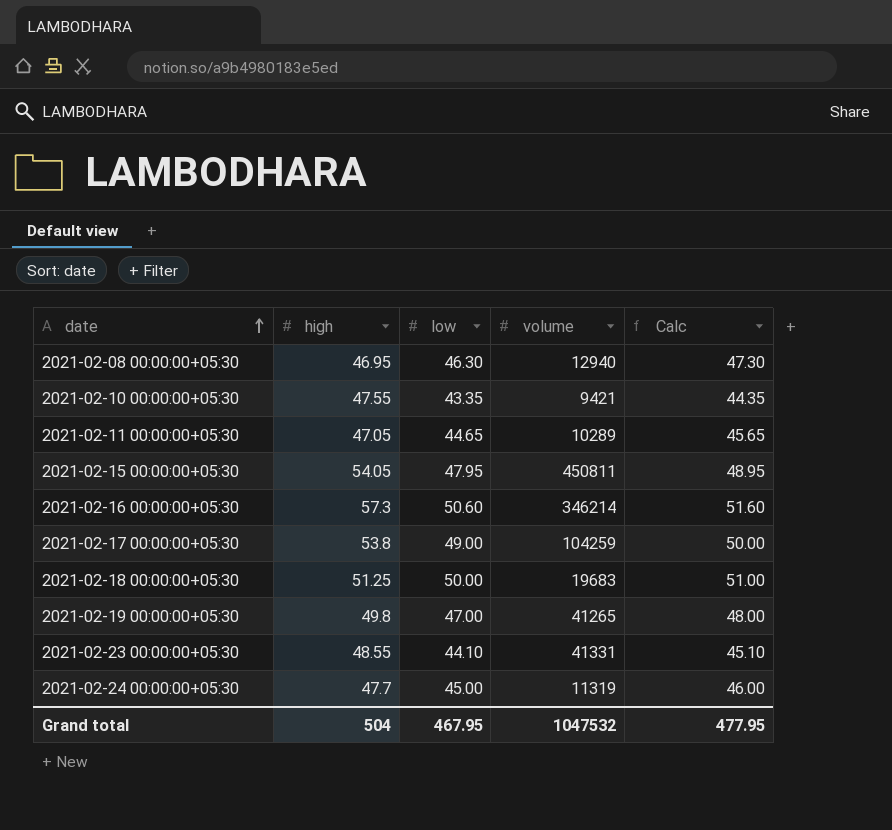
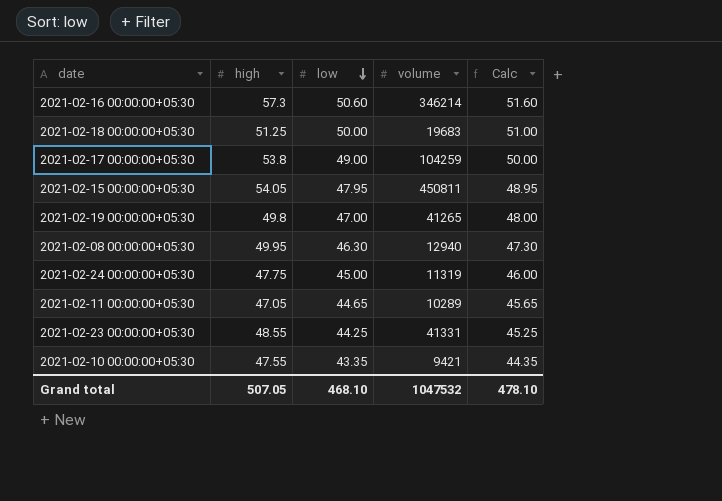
row order: date ascending -> low descending
2021-02-08 00:00:00+05:30 | high: 46.95 -> 49.95
2021-02-24 00:00:00+05:30 | high: 47.7 -> 47.75
2021-02-23 00:00:00+05:30 | low: 44.10 -> 44.25
2021-02-23 00:00:00+05:30 | Calc: 45.10 -> 45.25
Grand total | high: 504 -> 507.05
Grand total | low: 467.95 -> 468.10
Grand total | Calc: 477.95 -> 478.10

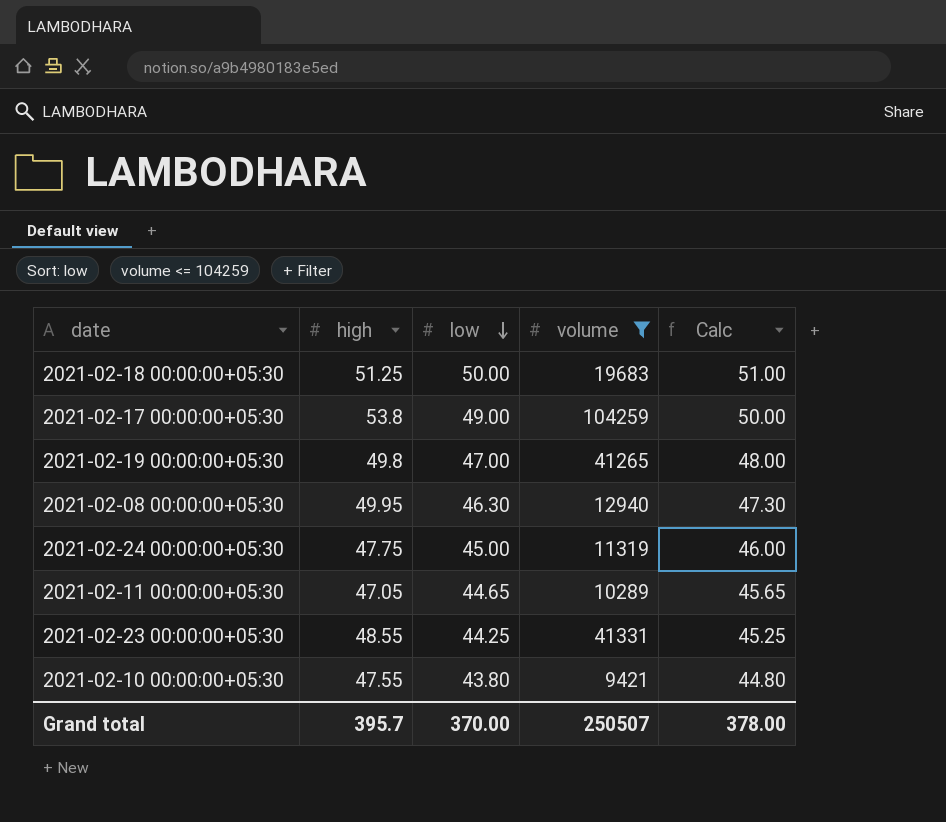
filter: none -> volume <= 104259
2021-02-10 00:00:00+05:30 | low: 43.35 -> 43.80
2021-02-10 00:00:00+05:30 | Calc: 44.35 -> 44.80
Grand total | high: 507.05 -> 395.7
Grand total | low: 468.10 -> 370.00
Grand total | volume: 1047532 -> 250507
Grand total | Calc: 478.10 -> 378.00

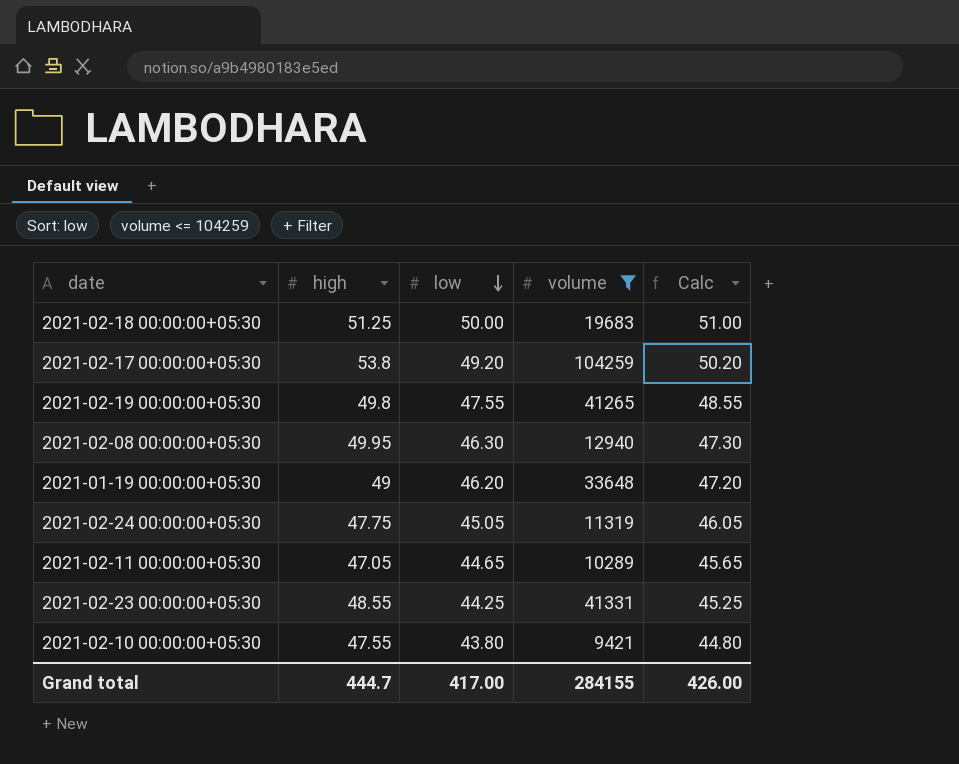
2021-02-17 00:00:00+05:30 | low: 49.00 -> 49.20
2021-02-17 00:00:00+05:30 | Calc: 50.00 -> 50.20
2021-02-19 00:00:00+05:30 | low: 47.00 -> 47.55
2021-02-19 00:00:00+05:30 | Calc: 48.00 -> 48.55
row 2021-01-19 00:00:00+05:30: none -> 49 | 46.20 | 33648 | 47.20
2021-02-24 00:00:00+05:30 | low: 45.00 -> 45.05
2021-02-24 00:00:00+05:30 | Calc: 46.00 -> 46.05
Grand total | high: 395.7 -> 444.7
Grand total | low: 370.00 -> 417.00
Grand total | volume: 250507 -> 284155
Grand total | Calc: 378.00 -> 426.00

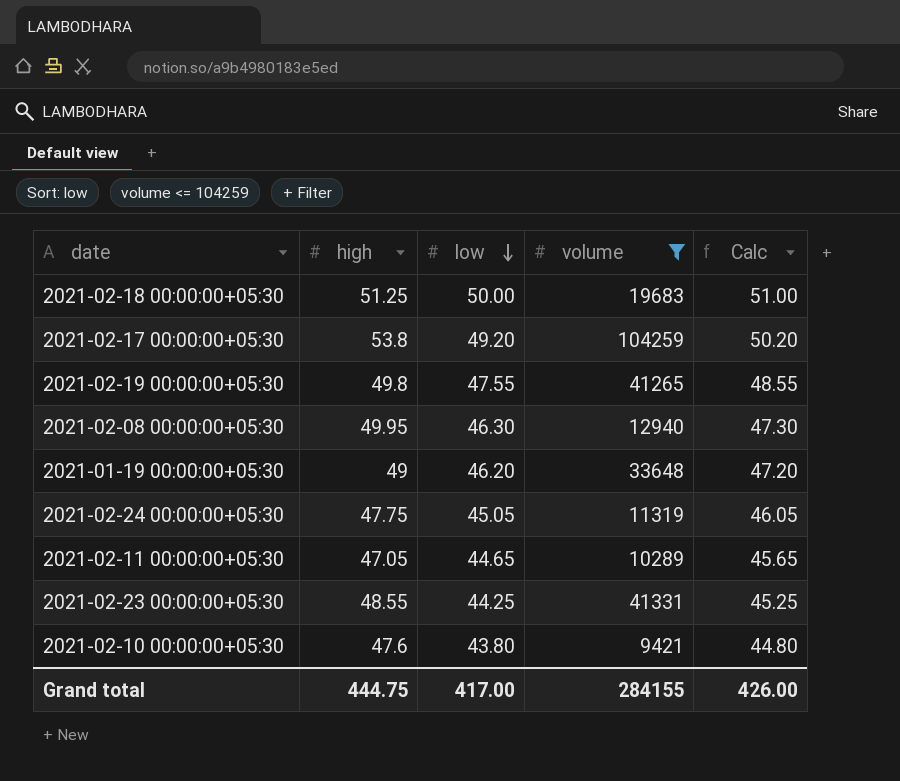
2021-02-10 00:00:00+05:30 | high: 47.55 -> 47.6
Grand total | high: 444.7 -> 444.75

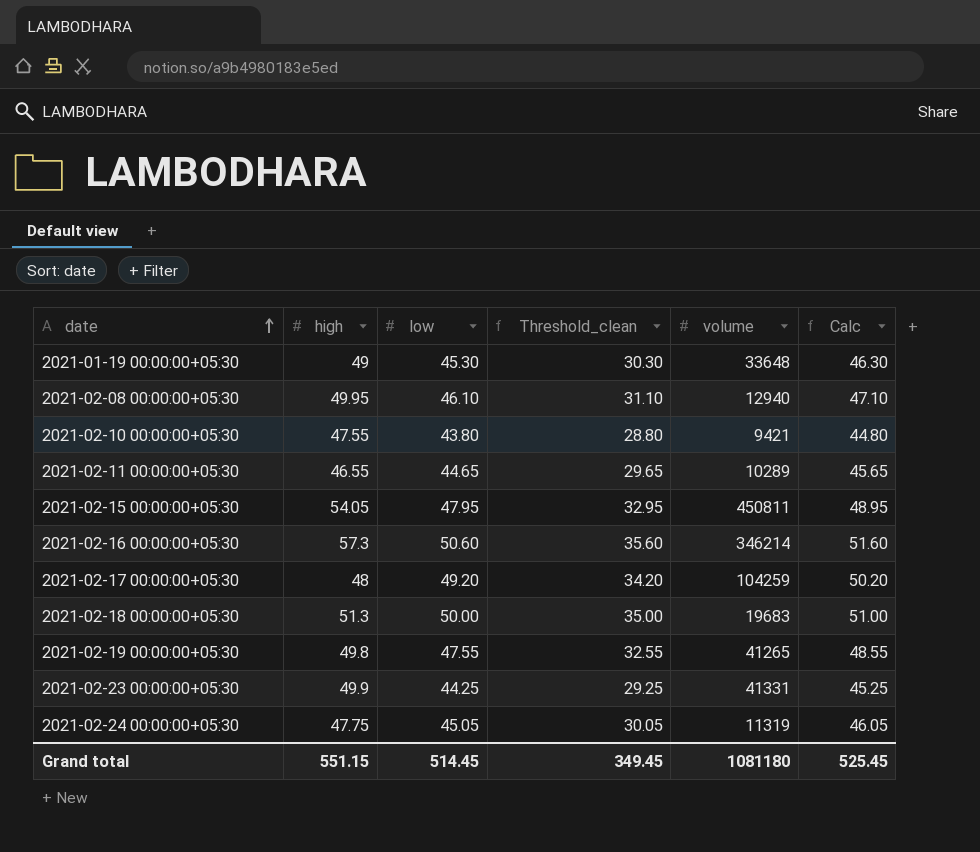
filter: volume <= 104259 -> none
row order: low descending -> date ascending
column Threshold_clean | formula: none -> [low] - 15
2021-01-19 00:00:00+05:30 | low: 46.20 -> 45.30
2021-01-19 00:00:00+05:30 | Calc: 47.20 -> 46.30
2021-02-08 00:00:00+05:30 | low: 46.30 -> 46.10
2021-02-08 00:00:00+05:30 | Calc: 47.30 -> 47.10
2021-02-10 00:00:00+05:30 | high: 47.6 -> 47.55
2021-02-11 00:00:00+05:30 | high: 47.05 -> 46.55
2021-02-17 00:00:00+05:30 | high: 53.8 -> 48
2021-02-18 00:00:00+05:30 | high: 51.25 -> 51.3
2021-02-23 00:00:00+05:30 | high: 48.55 -> 49.9
Grand total | high: 444.75 -> 551.15
Grand total | low: 417.00 -> 514.45
Grand total | volume: 284155 -> 1081180
Grand total | Calc: 426.00 -> 525.45

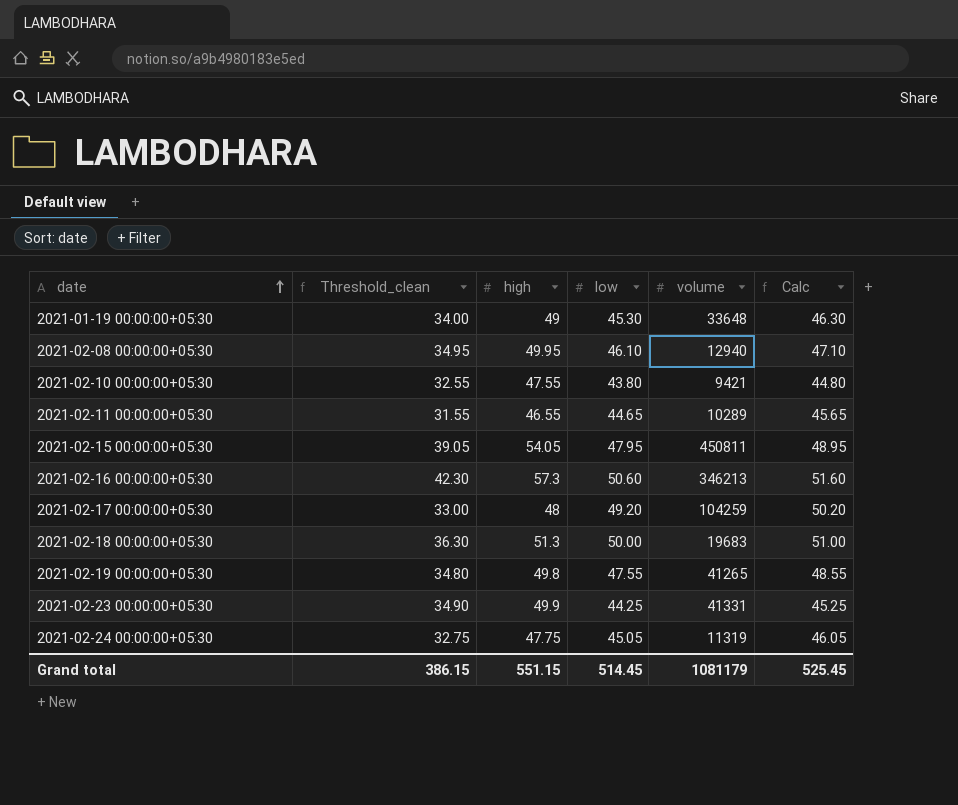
column Threshold_clean | formula: [low] - 15 -> [high] - 15
column Threshold_clean | position: 4 -> 2
2021-02-16 00:00:00+05:30 | volume: 346214 -> 346213
Grand total | Threshold_clean: 349.45 -> 386.15
Grand total | volume: 1081180 -> 1081179

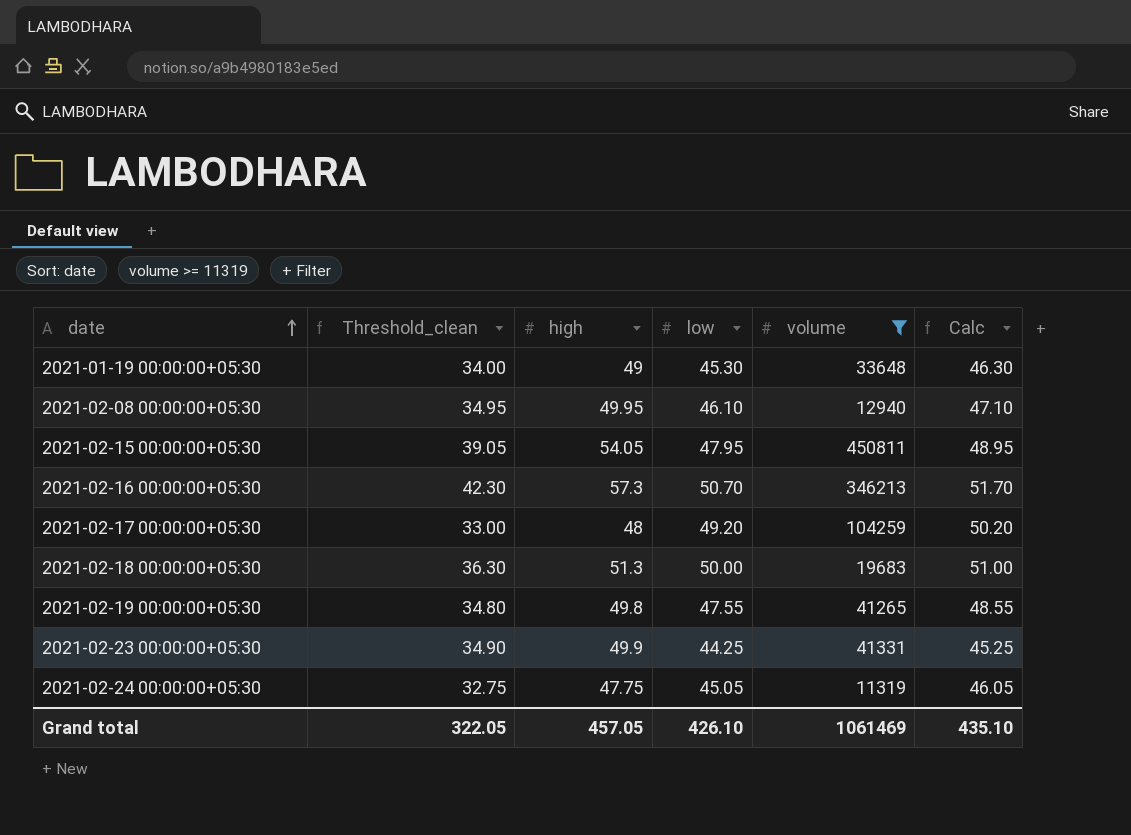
filter: none -> volume >= 11319
2021-02-16 00:00:00+05:30 | low: 50.60 -> 50.70
2021-02-16 00:00:00+05:30 | Calc: 51.60 -> 51.70
Grand total | Threshold_clean: 386.15 -> 322.05
Grand total | high: 551.15 -> 457.05
Grand total | low: 514.45 -> 426.10
Grand total | volume: 1081179 -> 1061469
Grand total | Calc: 525.45 -> 435.10

